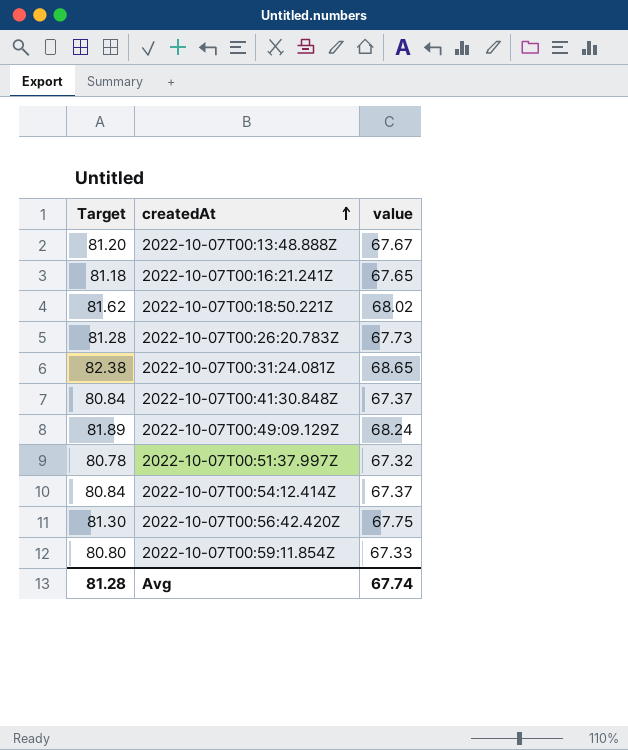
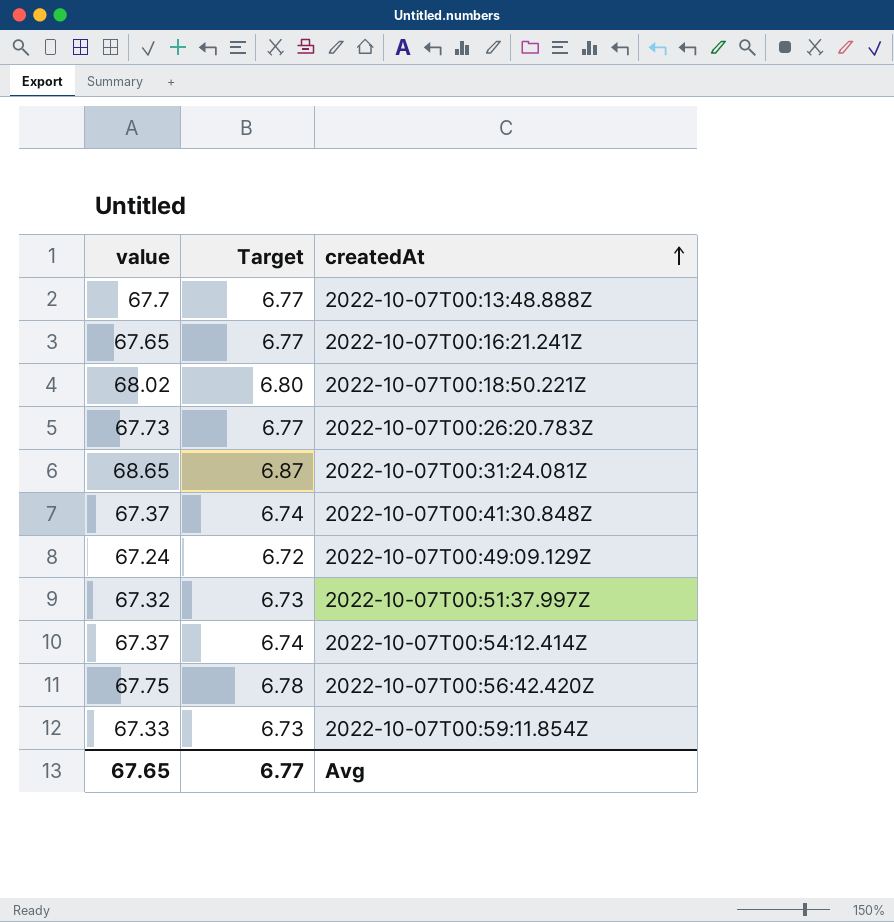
column value | position: 3 -> 1
column Target | formula: [value] * 1.2 -> [value] * 0.1
2022-10-07T00:13:48.888Z | value: 67.67 -> 67.7
2022-10-07T00:49:09.129Z | value: 68.24 -> 67.24
Avg | value: 67.74 -> 67.65
Avg | Target: 81.28 -> 6.77

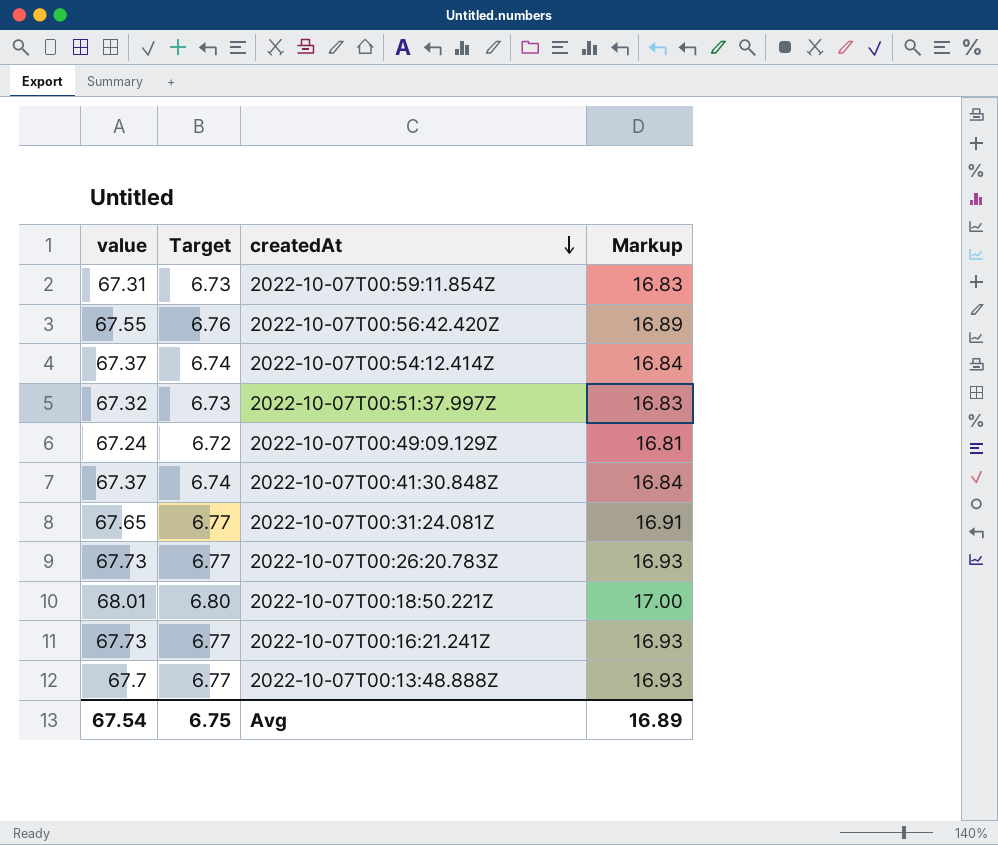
row order: createdAt ascending -> createdAt descending
column Markup | formula: none -> [value] * 0.25
2022-10-07T00:59:11.854Z | value: 67.33 -> 67.31
2022-10-07T00:56:42.420Z | value: 67.75 -> 67.55
2022-10-07T00:56:42.420Z | Target: 6.78 -> 6.76
2022-10-07T00:31:24.081Z | value: 68.65 -> 67.65
2022-10-07T00:31:24.081Z | Target: 6.87 -> 6.77
2022-10-07T00:18:50.221Z | value: 68.02 -> 68.01
2022-10-07T00:16:21.241Z | value: 67.65 -> 67.73
Avg | value: 67.65 -> 67.54
Avg | Target: 6.77 -> 6.75

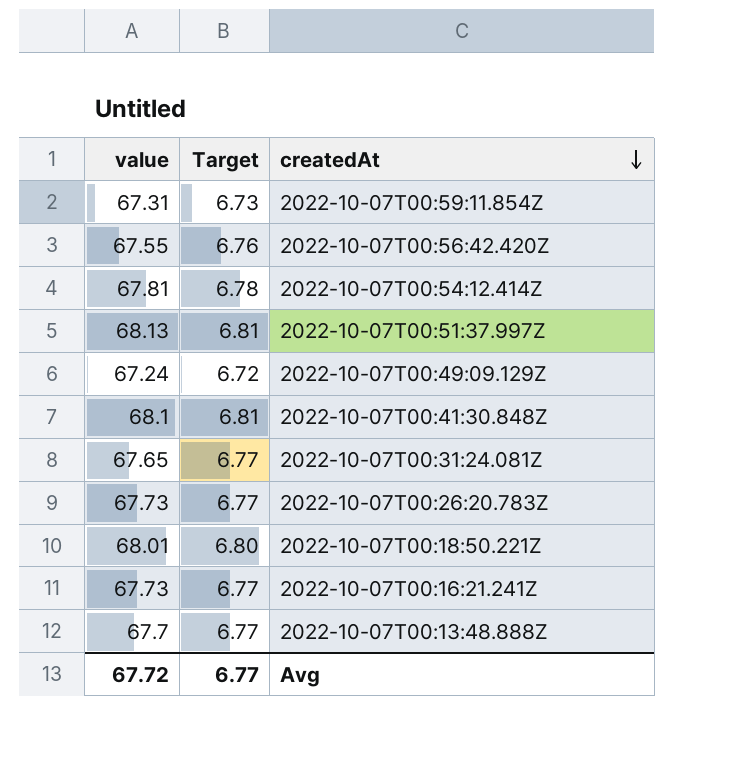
column Markup | formula: [value] * 0.25 -> none
2022-10-07T00:54:12.414Z | value: 67.37 -> 67.81
2022-10-07T00:54:12.414Z | Target: 6.74 -> 6.78
2022-10-07T00:51:37.997Z | value: 67.32 -> 68.13
2022-10-07T00:51:37.997Z | Target: 6.73 -> 6.81
2022-10-07T00:41:30.848Z | value: 67.37 -> 68.1
2022-10-07T00:41:30.848Z | Target: 6.74 -> 6.81
Avg | value: 67.54 -> 67.72
Avg | Target: 6.75 -> 6.77

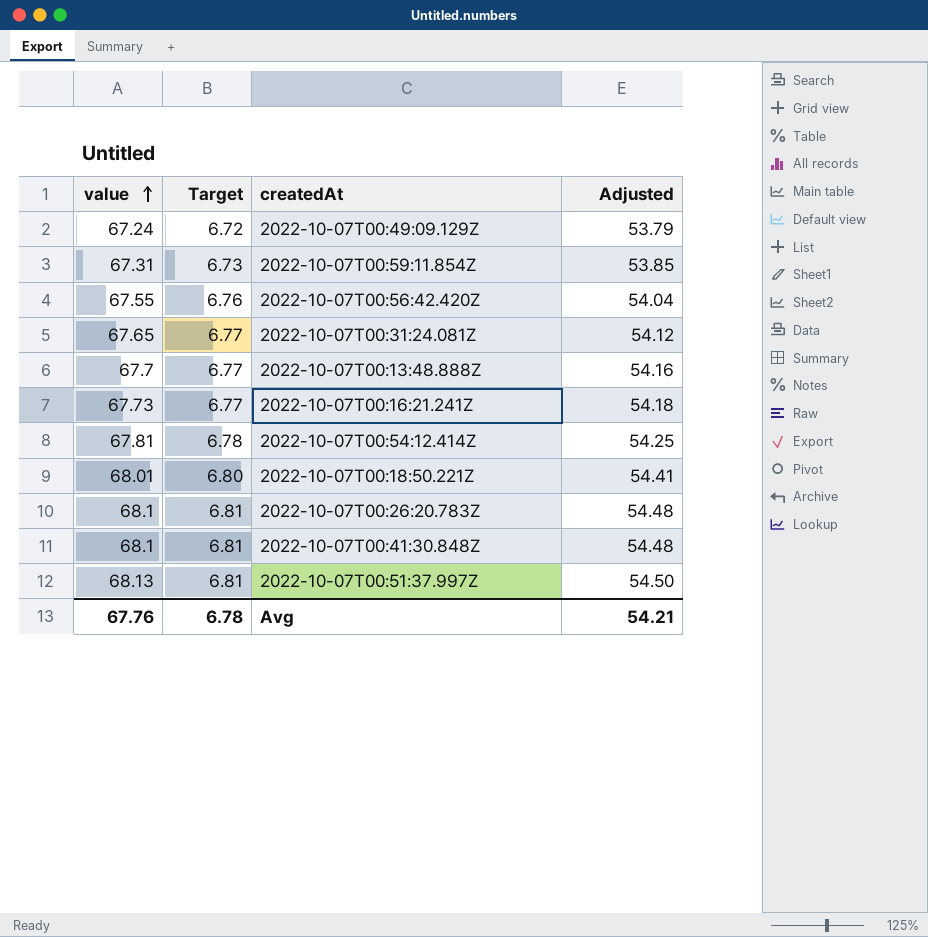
row order: createdAt descending -> value ascending
column Adjusted | formula: none -> [value] * 0.8
2022-10-07T00:26:20.783Z | value: 67.73 -> 68.1
2022-10-07T00:26:20.783Z | Target: 6.77 -> 6.81
Avg | value: 67.72 -> 67.76
Avg | Target: 6.77 -> 6.78

